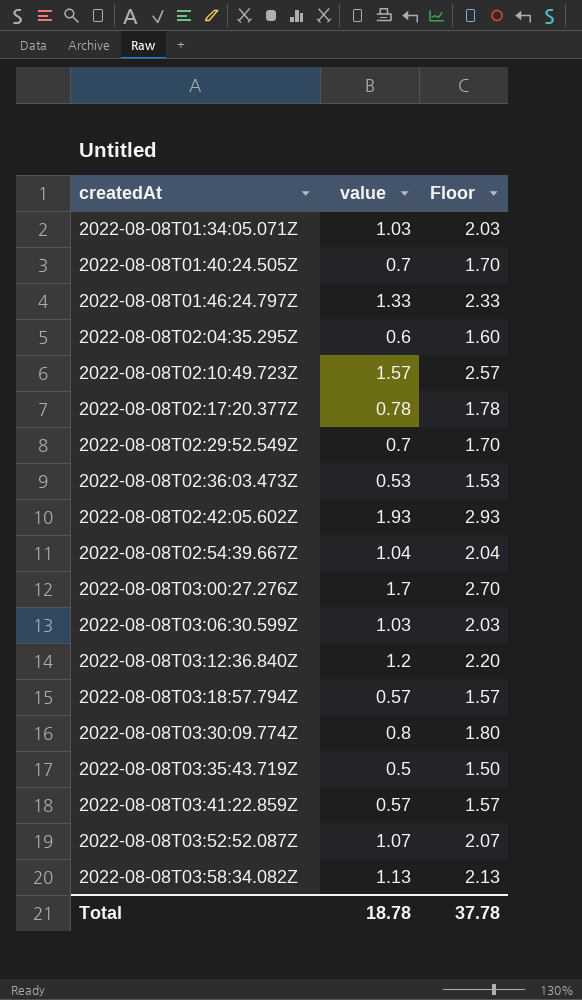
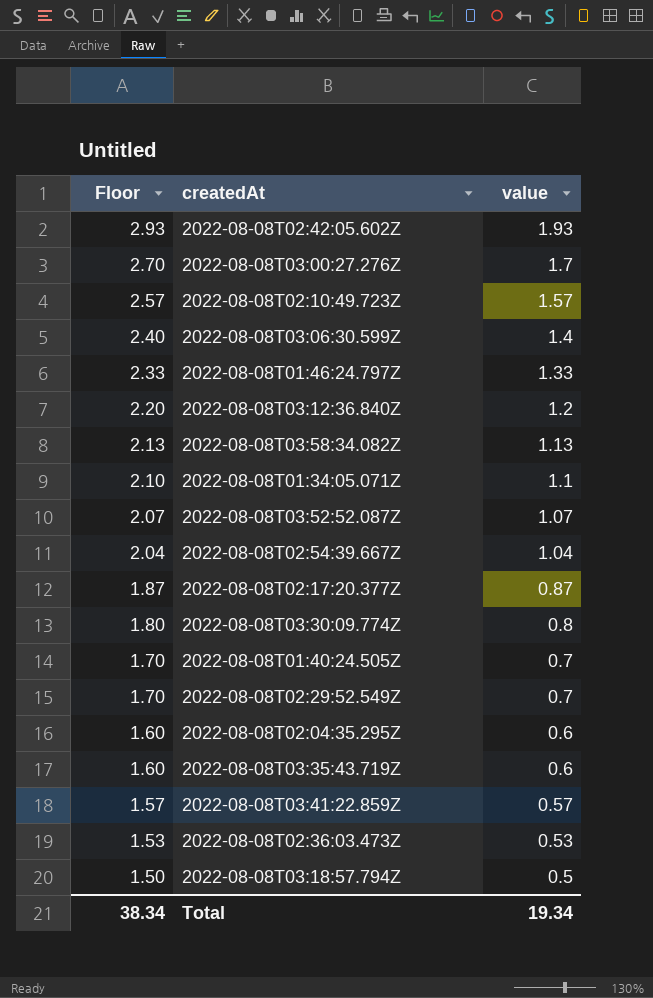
row order: createdAt ascending -> Floor descending
column Floor | position: 3 -> 1
2022-08-08T03:06:30.599Z | Floor: 2.03 -> 2.40
2022-08-08T03:06:30.599Z | value: 1.03 -> 1.4
2022-08-08T01:34:05.071Z | Floor: 2.03 -> 2.10
2022-08-08T01:34:05.071Z | value: 1.03 -> 1.1
2022-08-08T02:17:20.377Z | Floor: 1.78 -> 1.87
2022-08-08T02:17:20.377Z | value: 0.78 -> 0.87
2022-08-08T03:35:43.719Z | Floor: 1.50 -> 1.60
2022-08-08T03:35:43.719Z | value: 0.5 -> 0.6
2022-08-08T03:18:57.794Z | Floor: 1.57 -> 1.50
2022-08-08T03:18:57.794Z | value: 0.57 -> 0.5
Total | Floor: 37.78 -> 38.34
Total | value: 18.78 -> 19.34

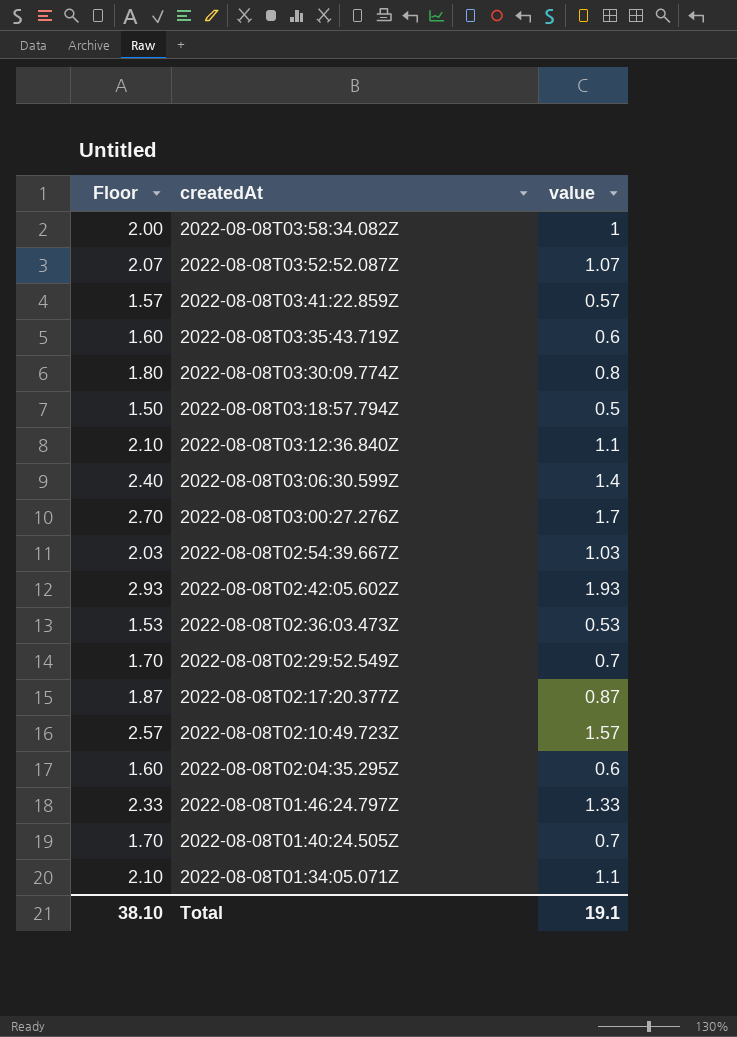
row order: Floor descending -> createdAt descending
2022-08-08T03:58:34.082Z | Floor: 2.13 -> 2.00
2022-08-08T03:58:34.082Z | value: 1.13 -> 1
2022-08-08T03:12:36.840Z | Floor: 2.20 -> 2.10
2022-08-08T03:12:36.840Z | value: 1.2 -> 1.1
2022-08-08T02:54:39.667Z | Floor: 2.04 -> 2.03
2022-08-08T02:54:39.667Z | value: 1.04 -> 1.03
Total | Floor: 38.34 -> 38.10
Total | value: 19.34 -> 19.1

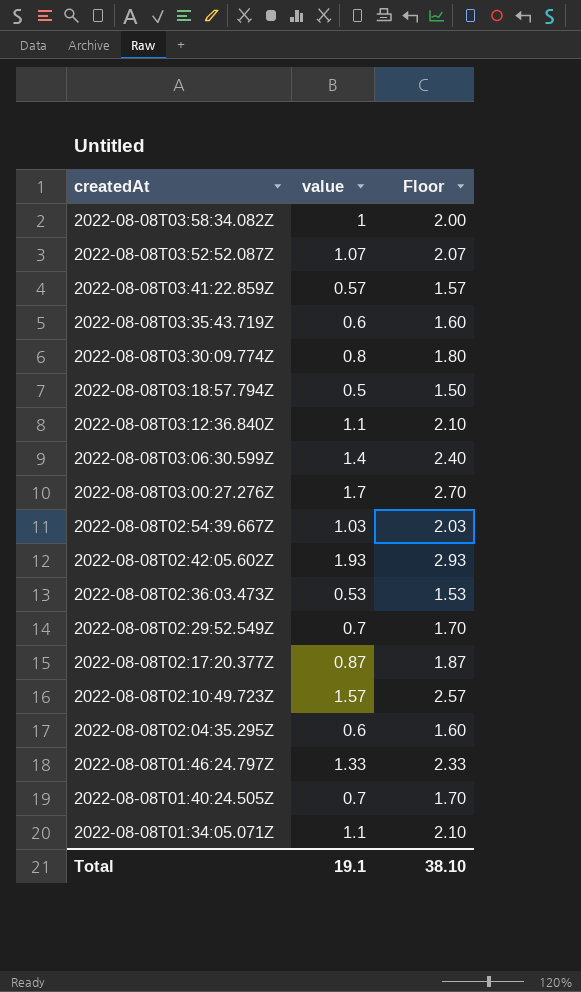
column Floor | position: 1 -> 3

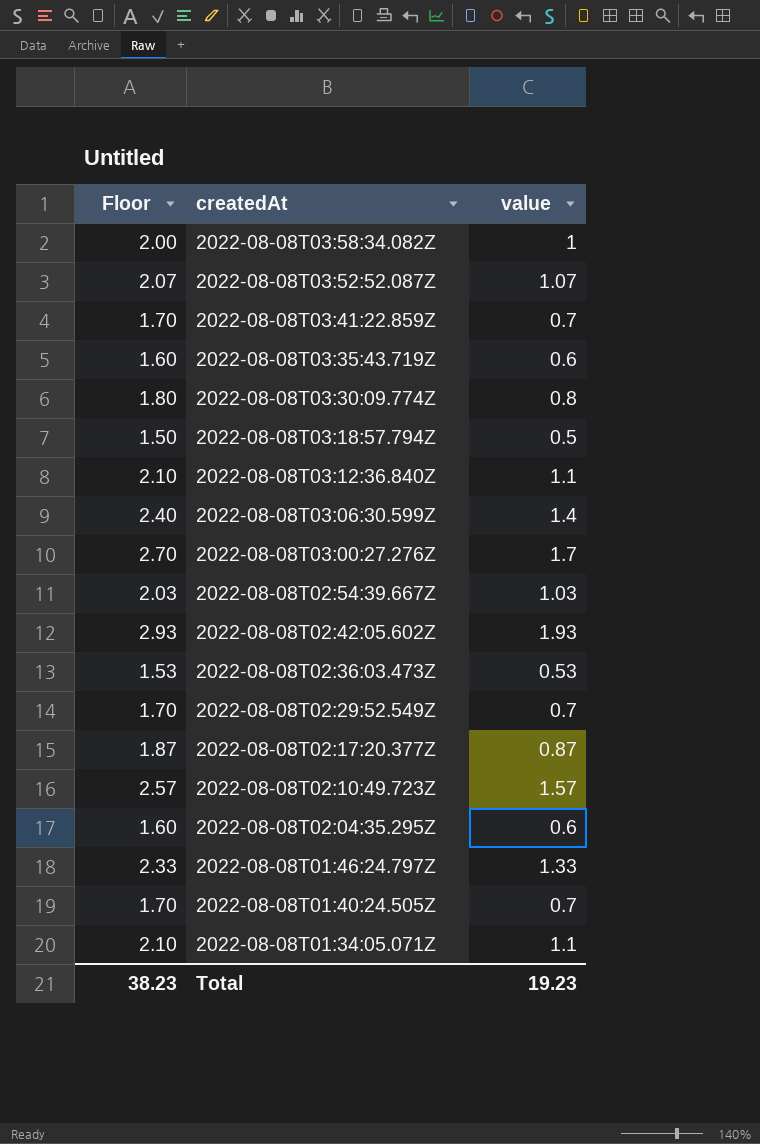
column Floor | position: 3 -> 1
2022-08-08T03:41:22.859Z | Floor: 1.57 -> 1.70
2022-08-08T03:41:22.859Z | value: 0.57 -> 0.7
Total | Floor: 38.10 -> 38.23
Total | value: 19.1 -> 19.23

